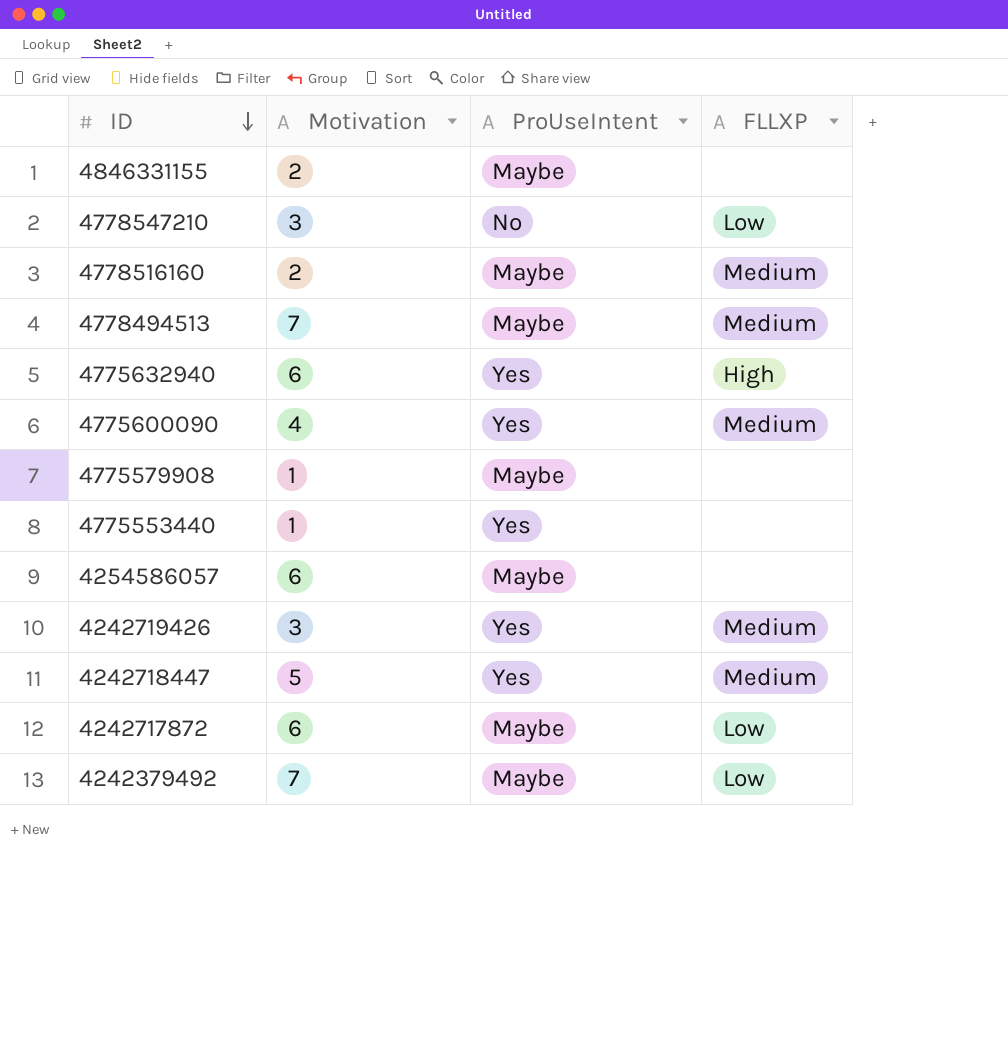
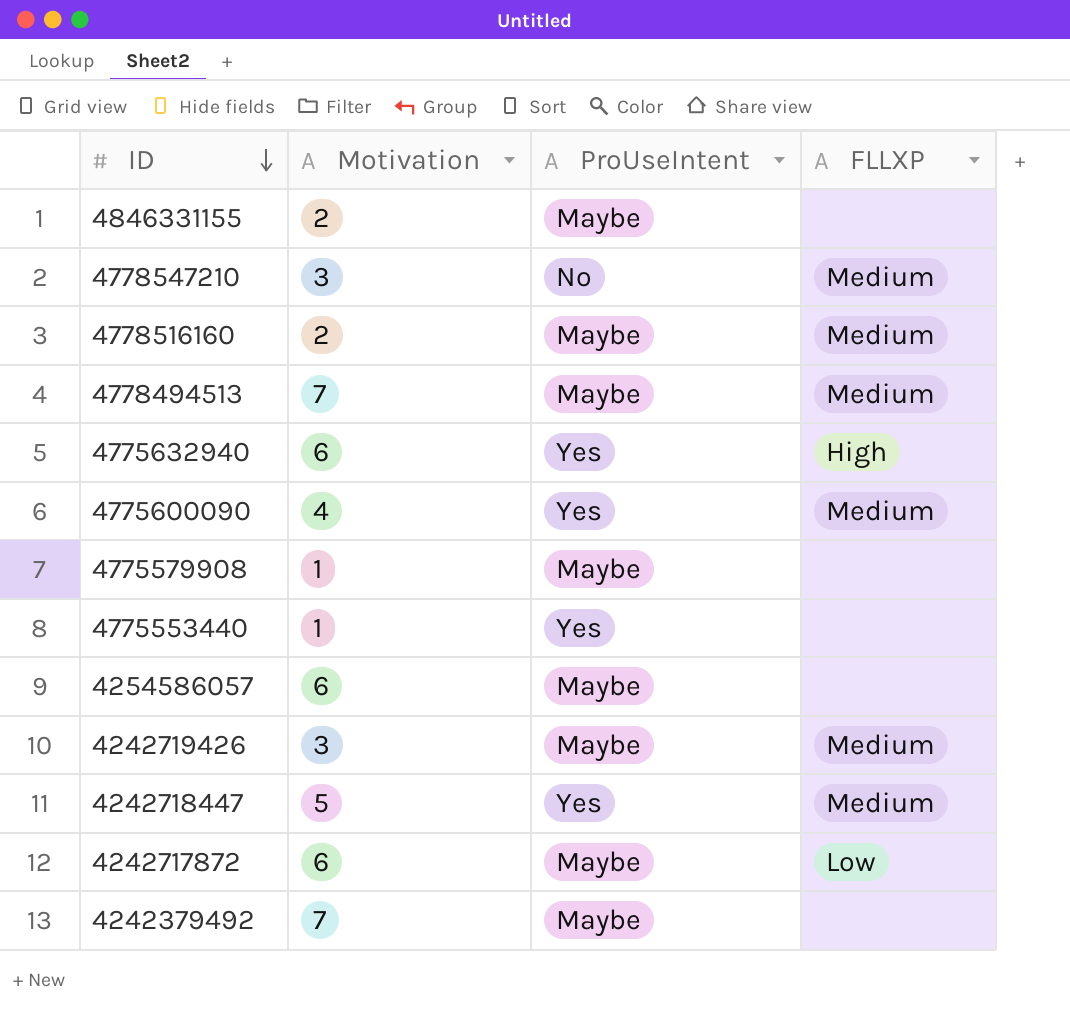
4778547210 | FLLXP: Low -> Medium
4242719426 | ProUseIntent: Yes -> Maybe
4242379492 | FLLXP: Low -> none

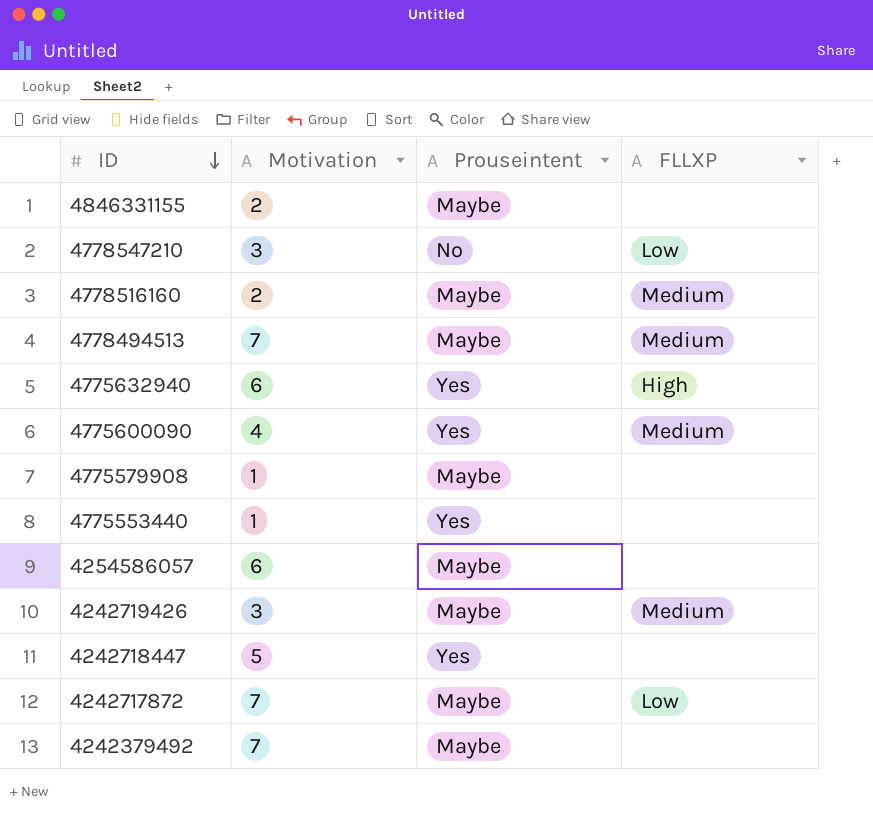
column name: ProUseIntent -> Prouseintent
4778547210 | FLLXP: Medium -> Low
4242718447 | FLLXP: Medium -> none
4242717872 | Motivation: 6 -> 7

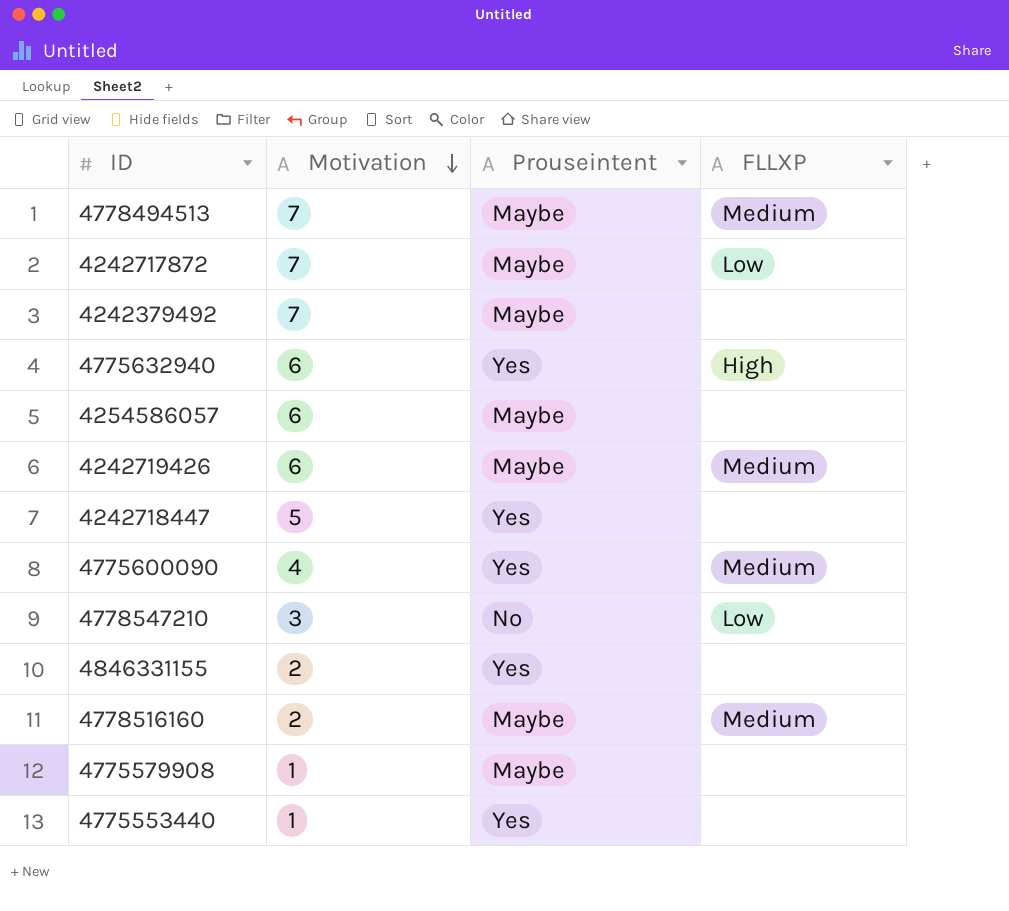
row order: ID descending -> Motivation descending
4242719426 | Motivation: 3 -> 6
4846331155 | Prouseintent: Maybe -> Yes

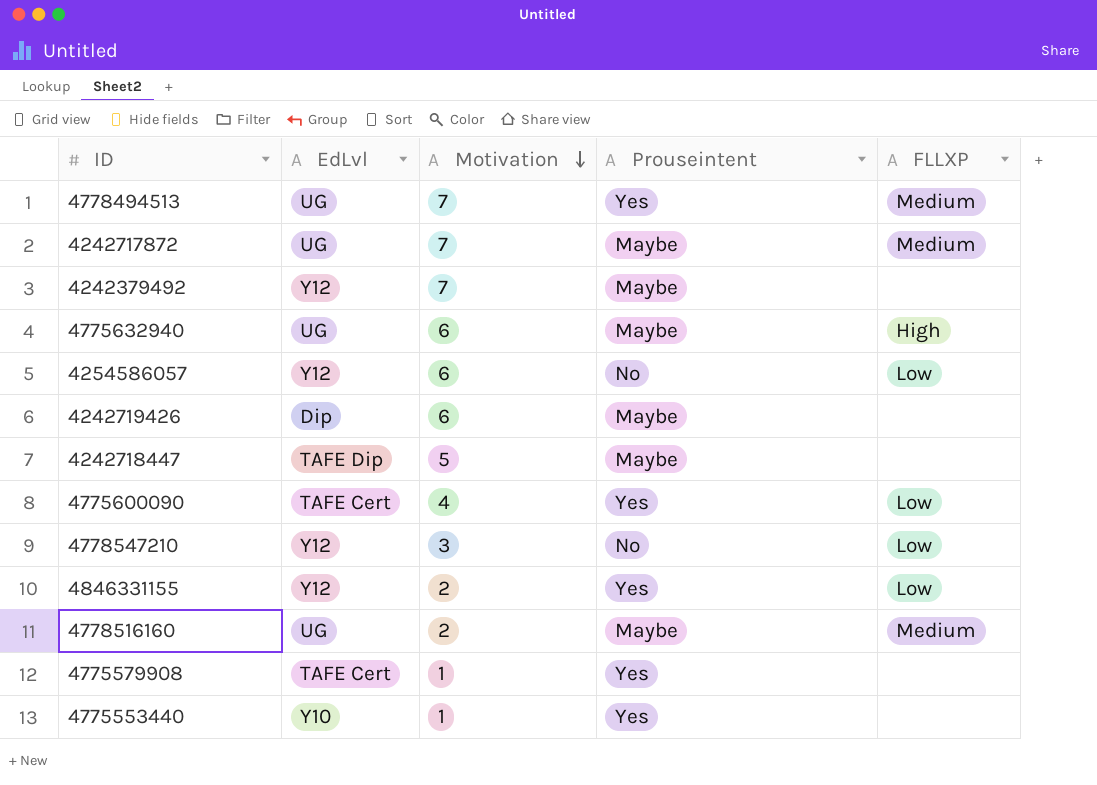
column EdLvl | position: none -> 2
4778494513 | Prouseintent: Maybe -> Yes
4242717872 | FLLXP: Low -> Medium
4775632940 | Prouseintent: Yes -> Maybe
4254586057 | Prouseintent: Maybe -> No
4254586057 | FLLXP: none -> Low
4242719426 | FLLXP: Medium -> none
4242718447 | Prouseintent: Yes -> Maybe
4775600090 | FLLXP: Medium -> Low
4846331155 | FLLXP: none -> Low
4775579908 | Prouseintent: Maybe -> Yes

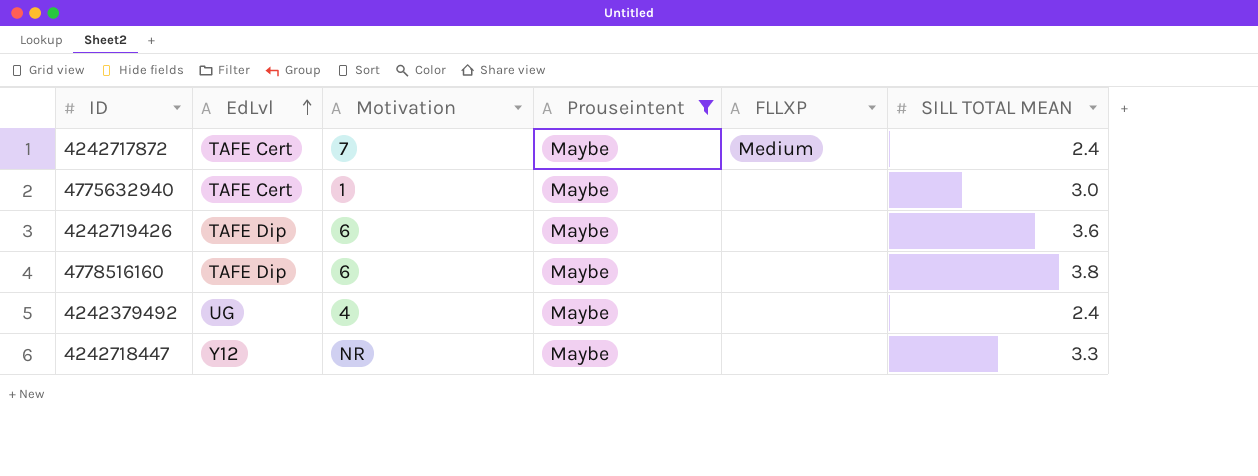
filter: none -> Prouseintent = Maybe
row order: Motivation descending -> EdLvl ascending
column SILL TOTAL MEAN | position: none -> 6
4242717872 | EdLvl: UG -> TAFE Cert
4775632940 | EdLvl: UG -> TAFE Cert
4775632940 | Motivation: 6 -> 1
4775632940 | FLLXP: High -> none
4242719426 | EdLvl: Dip -> TAFE Dip
4778516160 | EdLvl: UG -> TAFE Dip
4778516160 | Motivation: 2 -> 6
4778516160 | FLLXP: Medium -> none
4242379492 | EdLvl: Y12 -> UG
4242379492 | Motivation: 7 -> 4
4242718447 | EdLvl: TAFE Dip -> Y12
4242718447 | Motivation: 5 -> NR

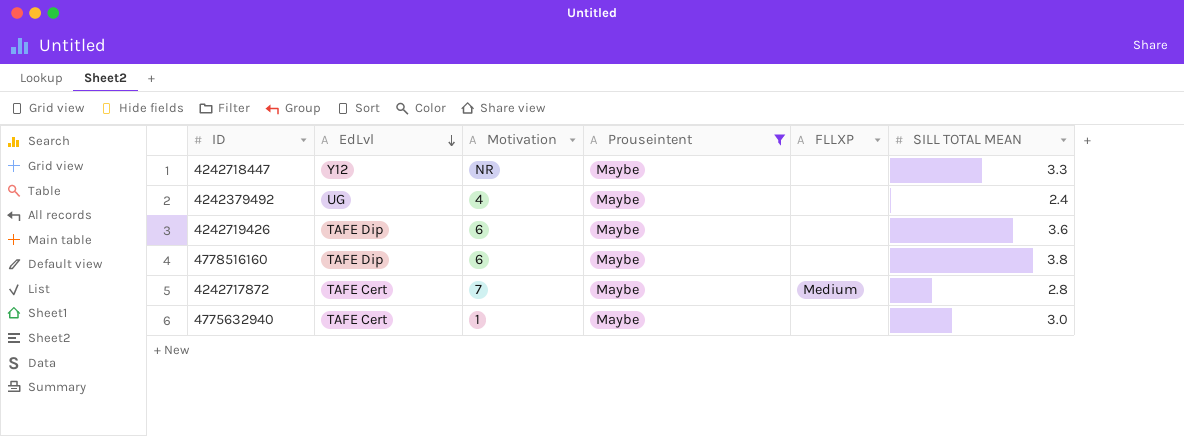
row order: EdLvl ascending -> EdLvl descending
4242717872 | SILL TOTAL MEAN: 2.4 -> 2.8

